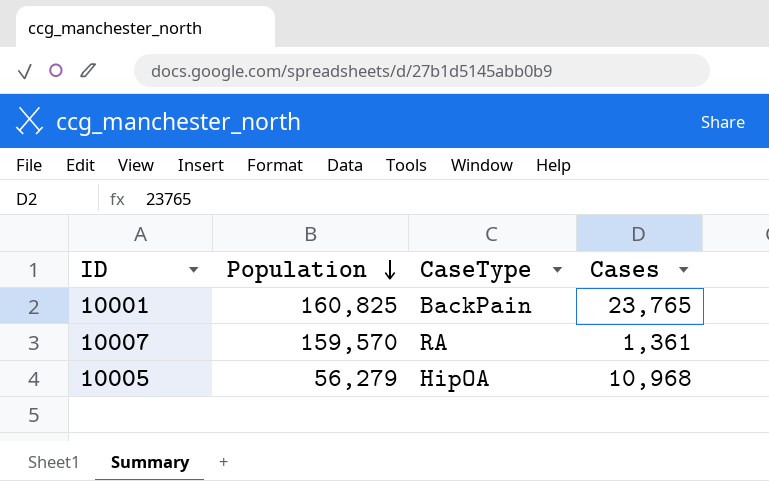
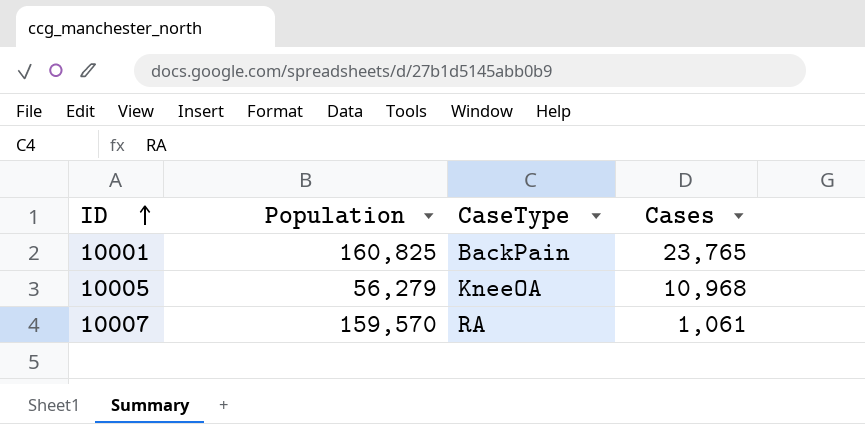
row order: Population descending -> ID ascending
10005 | CaseType: HipOA -> KneeOA
10007 | Cases: 1,361 -> 1,061

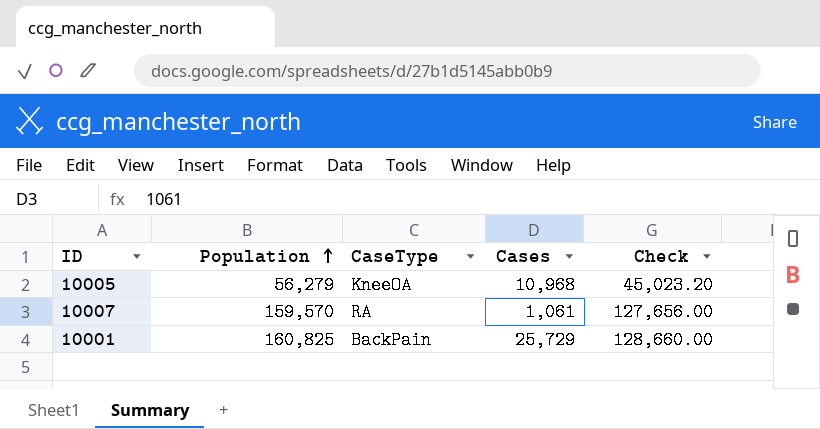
row order: ID ascending -> Population ascending
column Check | formula: none -> [Population] * 0.8
10001 | Cases: 23,765 -> 25,729

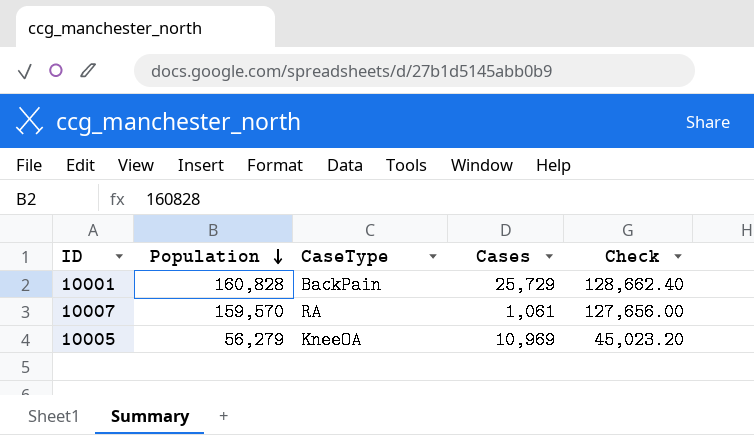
row order: Population ascending -> Population descending
10001 | Population: 160,825 -> 160,828
10001 | Check: 128,660.00 -> 128,662.40
10005 | Cases: 10,968 -> 10,969

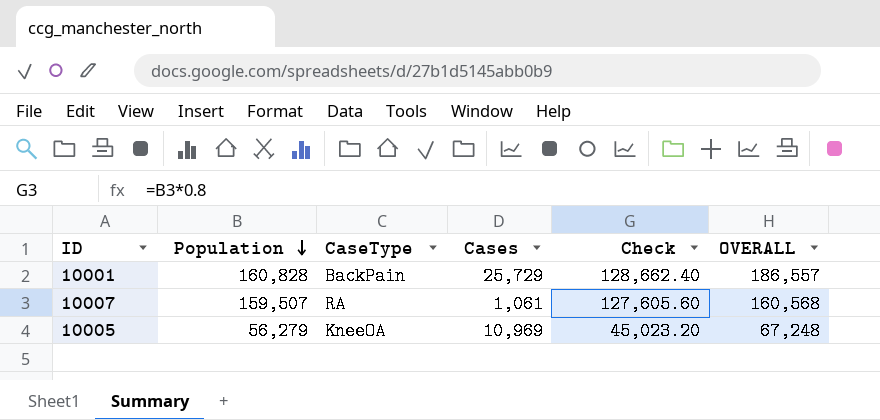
column OVERALL | formula: none -> [Population] + [Cases]
10007 | Population: 159,570 -> 159,507
10007 | Check: 127,656.00 -> 127,605.60

